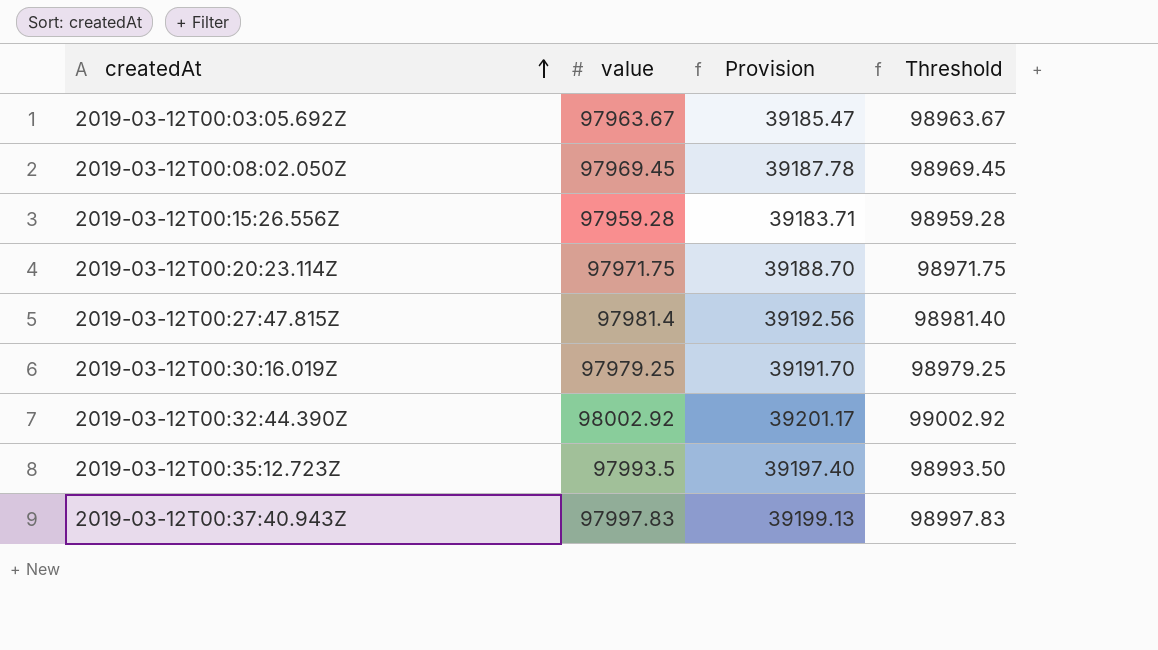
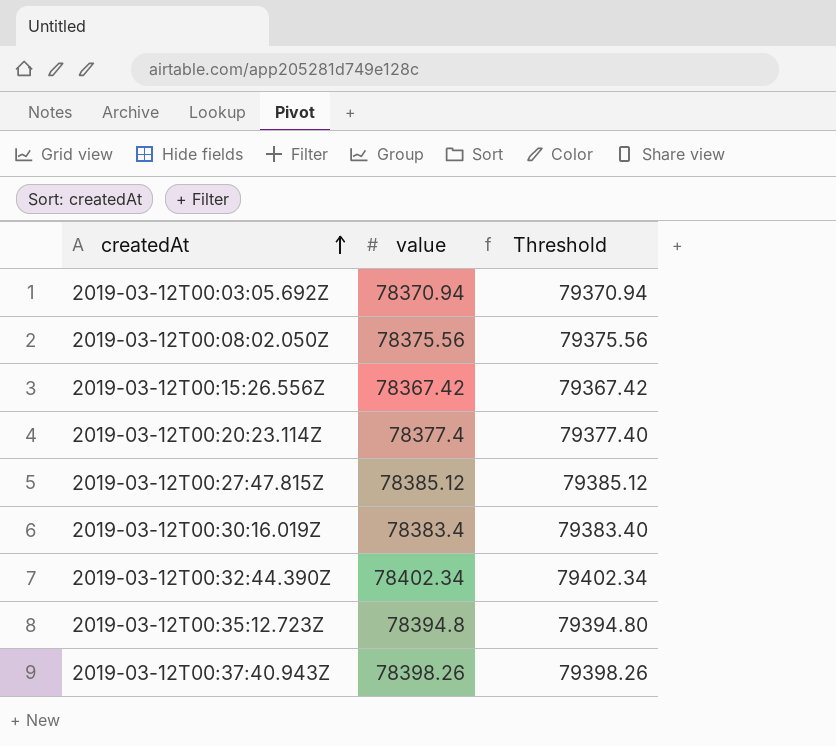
column Provision | formula: [value] * 0.4 -> none
2019-03-12T00:03:05.692Z | value: 97963.67 -> 78370.94
2019-03-12T00:03:05.692Z | Threshold: 98963.67 -> 79370.94
2019-03-12T00:08:02.050Z | value: 97969.45 -> 78375.56
2019-03-12T00:08:02.050Z | Threshold: 98969.45 -> 79375.56
2019-03-12T00:15:26.556Z | value: 97959.28 -> 78367.42
2019-03-12T00:15:26.556Z | Threshold: 98959.28 -> 79367.42
2019-03-12T00:20:23.114Z | value: 97971.75 -> 78377.4
2019-03-12T00:20:23.114Z | Threshold: 98971.75 -> 79377.40
2019-03-12T00:27:47.815Z | value: 97981.4 -> 78385.12
2019-03-12T00:27:47.815Z | Threshold: 98981.40 -> 79385.12
2019-03-12T00:30:16.019Z | value: 97979.25 -> 78383.4
2019-03-12T00:30:16.019Z | Threshold: 98979.25 -> 79383.40
2019-03-12T00:32:44.390Z | value: 98002.92 -> 78402.34
2019-03-12T00:32:44.390Z | Threshold: 99002.92 -> 79402.34
2019-03-12T00:35:12.723Z | value: 97993.5 -> 78394.8
2019-03-12T00:35:12.723Z | Threshold: 98993.50 -> 79394.80
2019-03-12T00:37:40.943Z | value: 97997.83 -> 78398.26
2019-03-12T00:37:40.943Z | Threshold: 98997.83 -> 79398.26

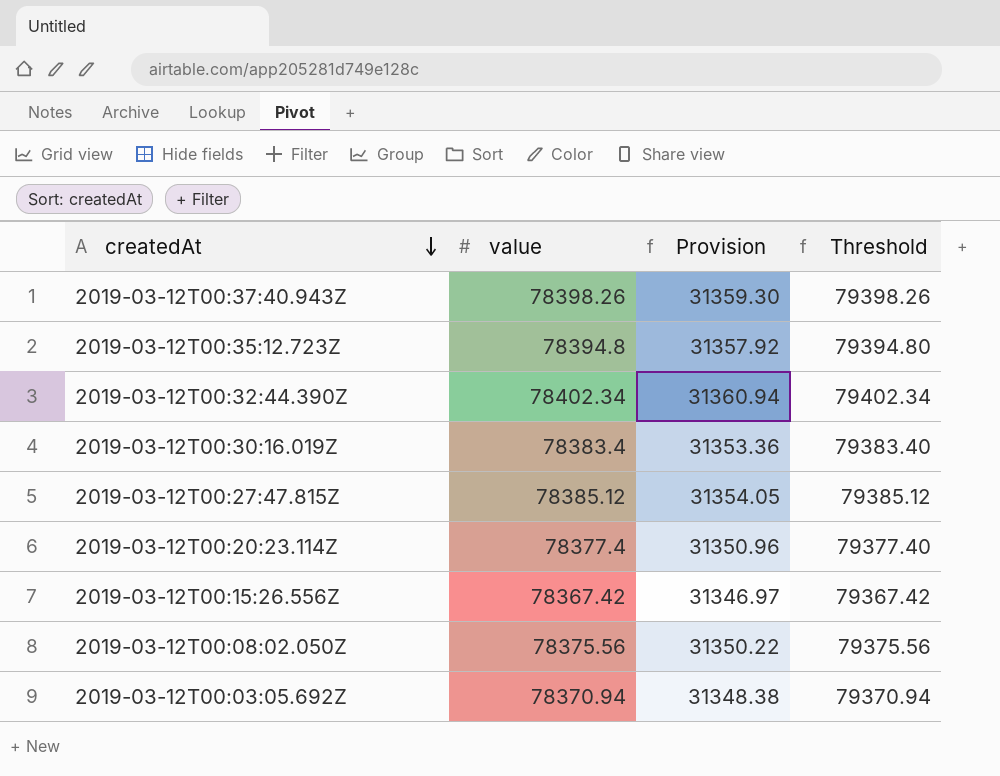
row order: createdAt ascending -> createdAt descending
column Provision | formula: none -> [value] * 0.4

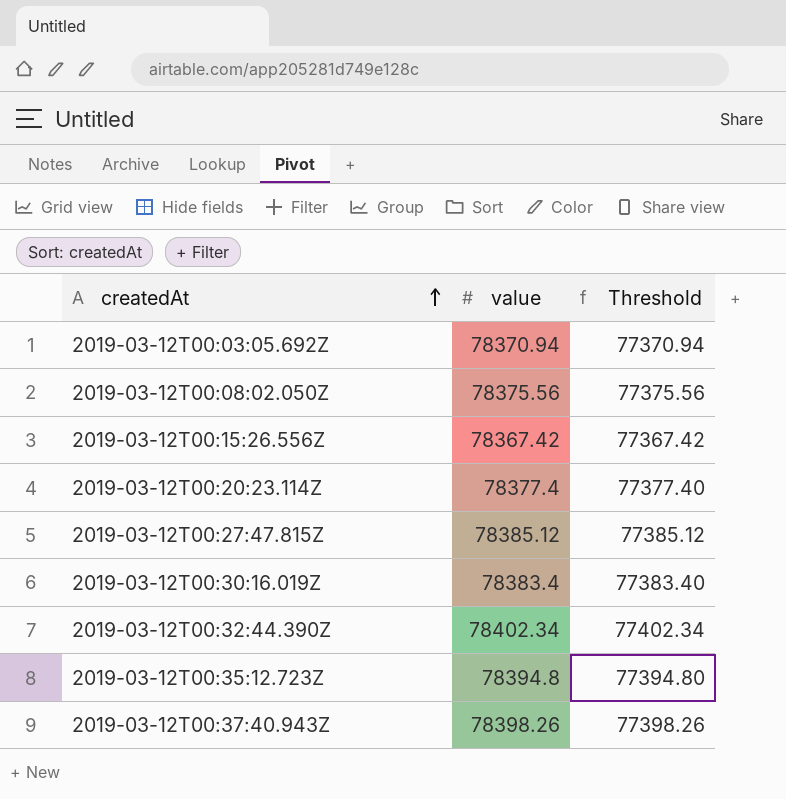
row order: createdAt descending -> createdAt ascending
column Provision | formula: [value] * 0.4 -> none
column Threshold | formula: [value] + 1000 -> [value] - 1000

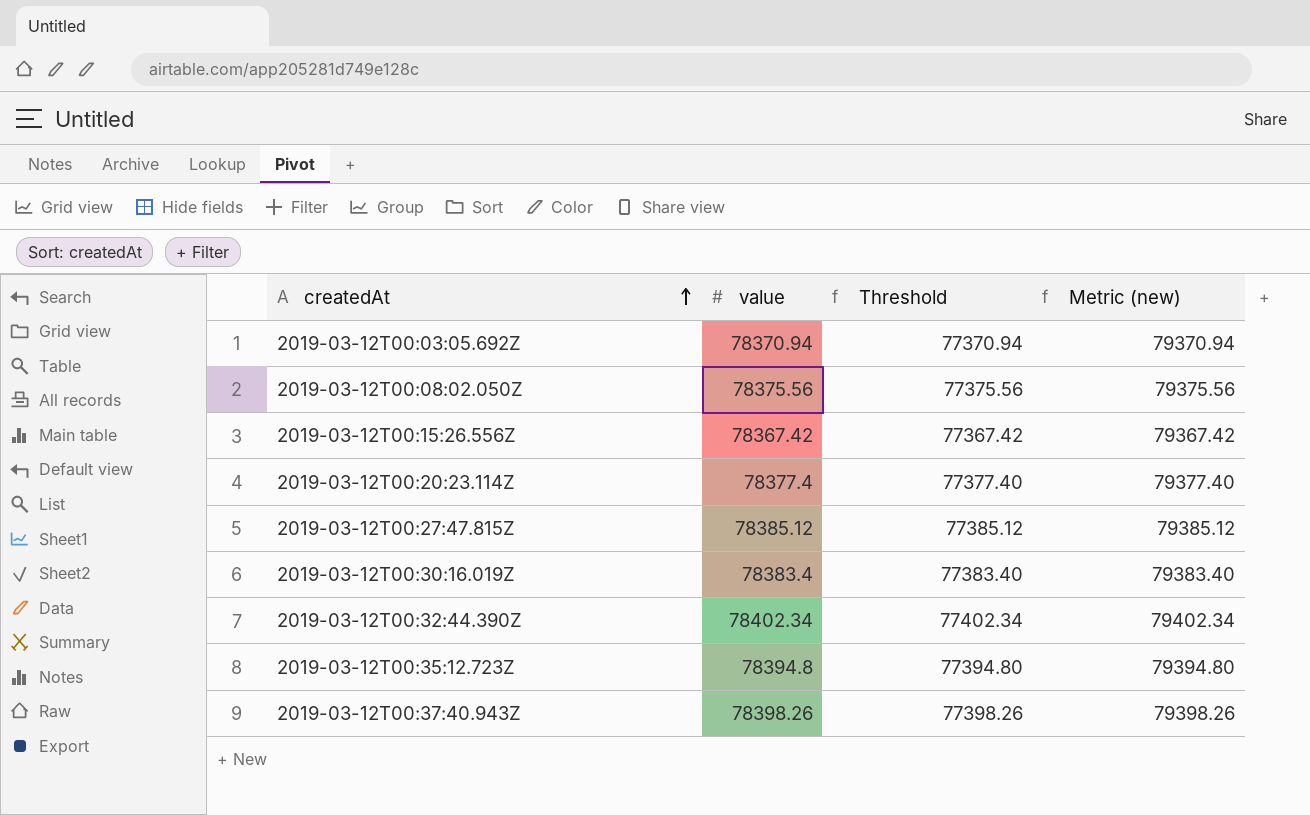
column Metric (new) | formula: none -> [value] + 1000

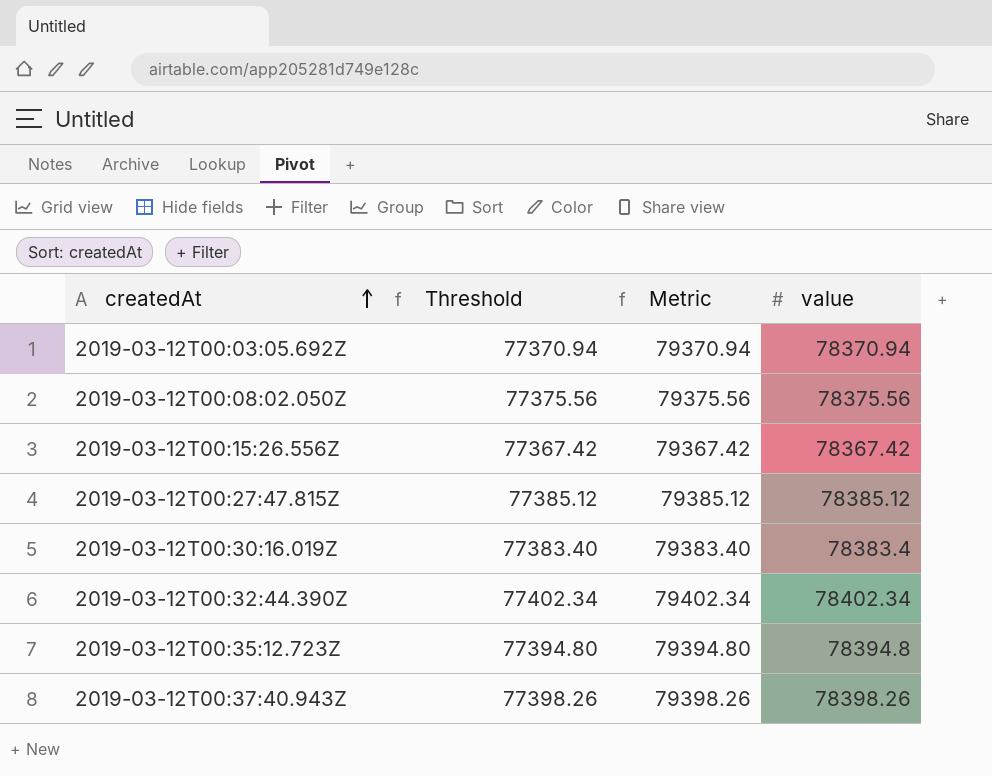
column name: Metric (new) -> Metric
column value | position: 2 -> 4
row 2019-03-12T00:20:23.114Z: 78377.4 | 77377.40 | 79377.40 -> none

